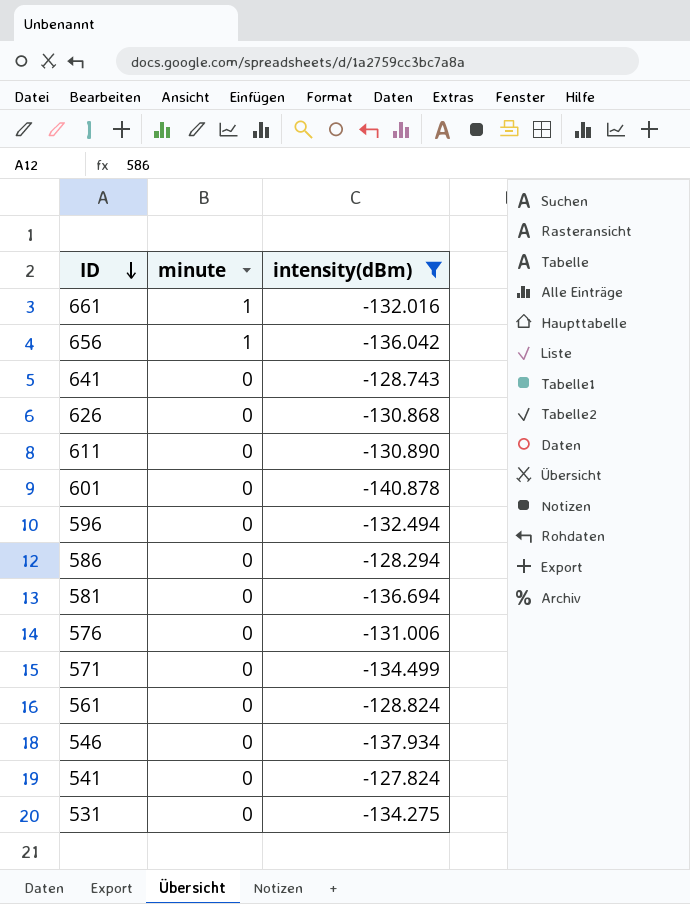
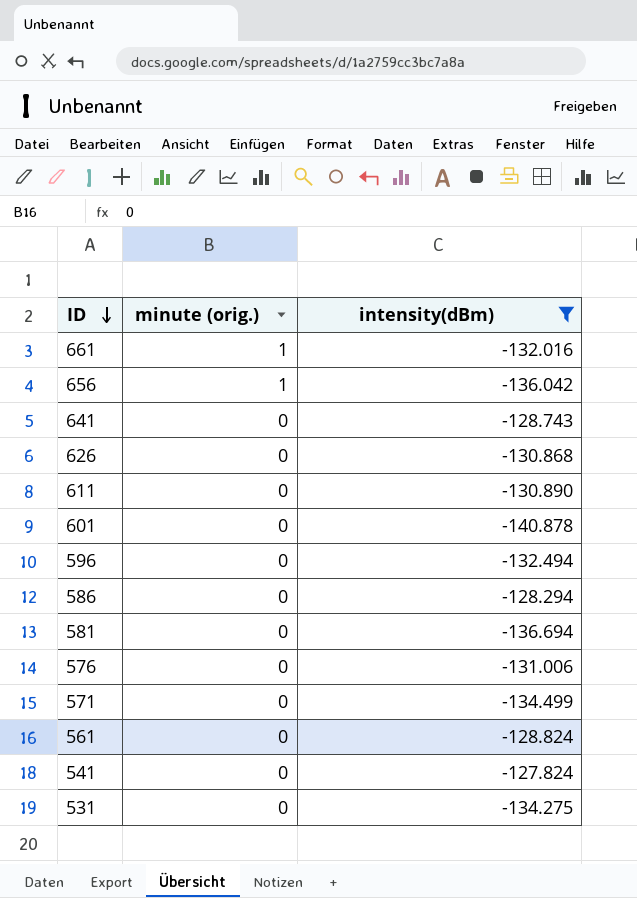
column name: minute -> minute (orig.)
row 546: 0 | -137.934 -> none

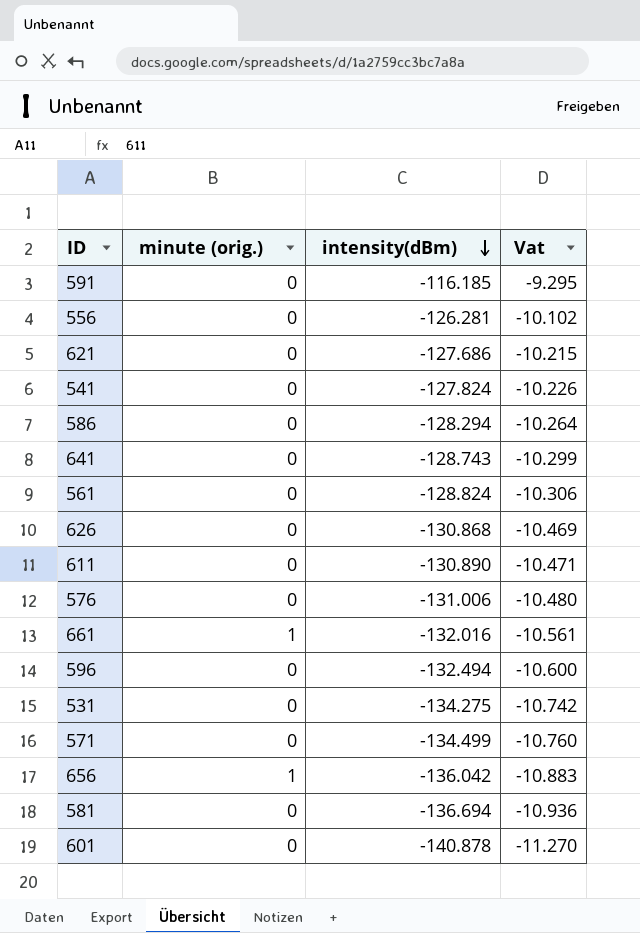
filter: intensity(dBm) <= -127.824 -> none
row order: ID descending -> intensity(dBm) descending
column Vat | formula: none -> [intensity(dBm)] * 0.08

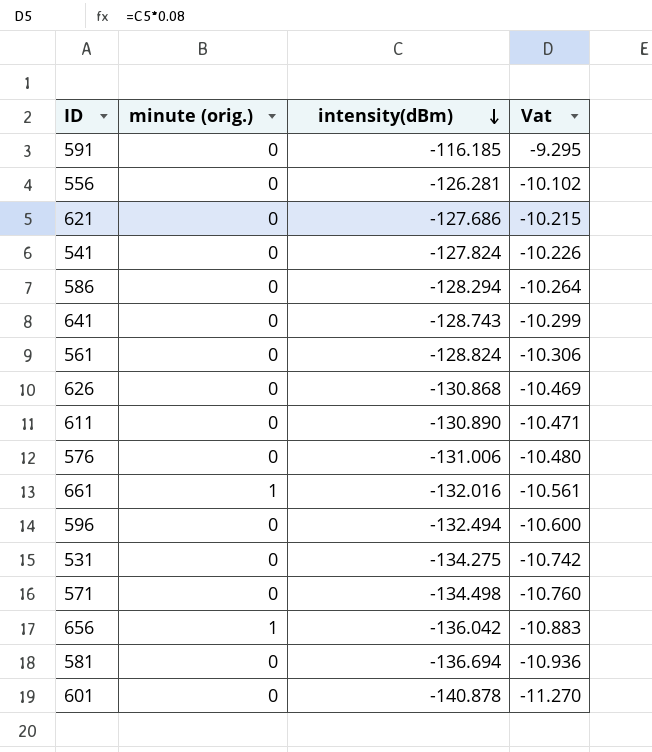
571 | intensity(dBm): -134.499 -> -134.498

